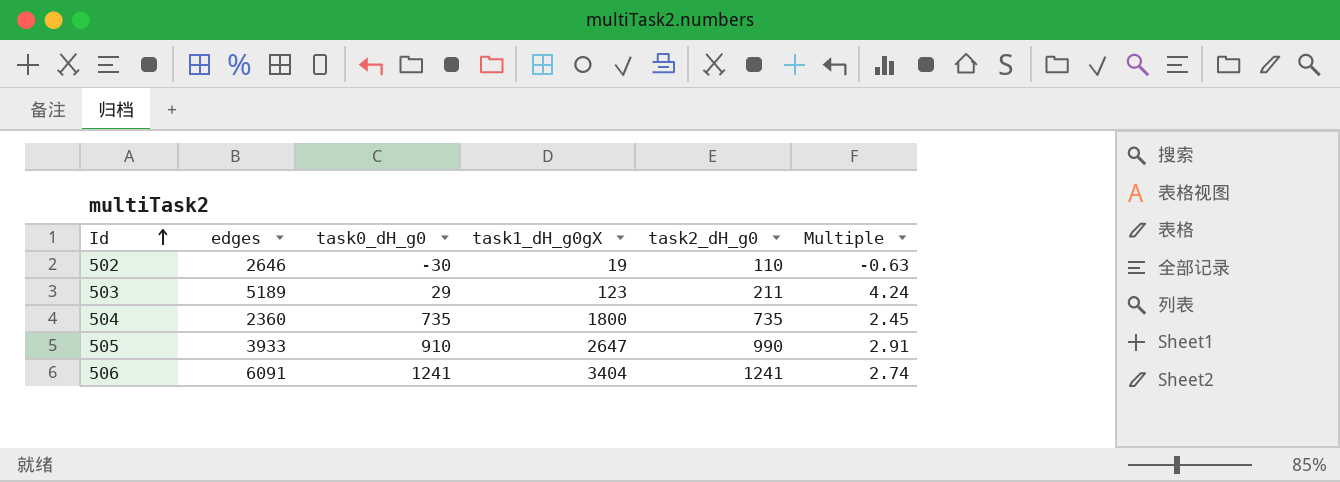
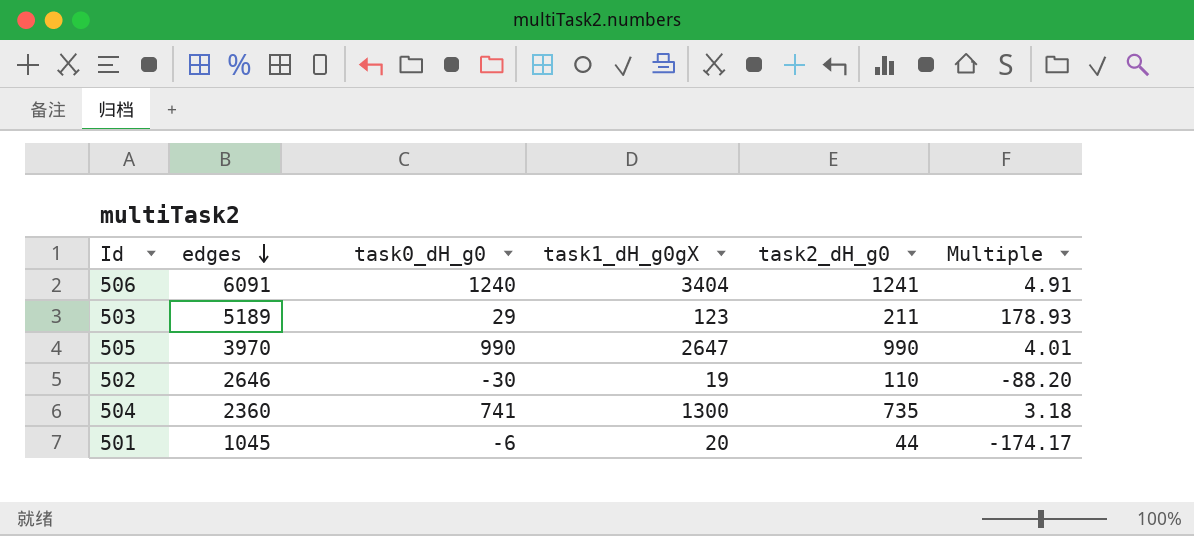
row order: Id ascending -> edges descending
column Multiple | formula: [task1_dH_g0gX] / [task0_dH_g0] -> [edges] / [task0_dH_g0]
506 | task0_dH_g0: 1241 -> 1240
505 | edges: 3933 -> 3970
505 | task0_dH_g0: 910 -> 990
504 | task0_dH_g0: 735 -> 741
504 | task1_dH_g0gX: 1800 -> 1300
row 501: none -> 1045 | -6 | 20 | 44 | -174.17

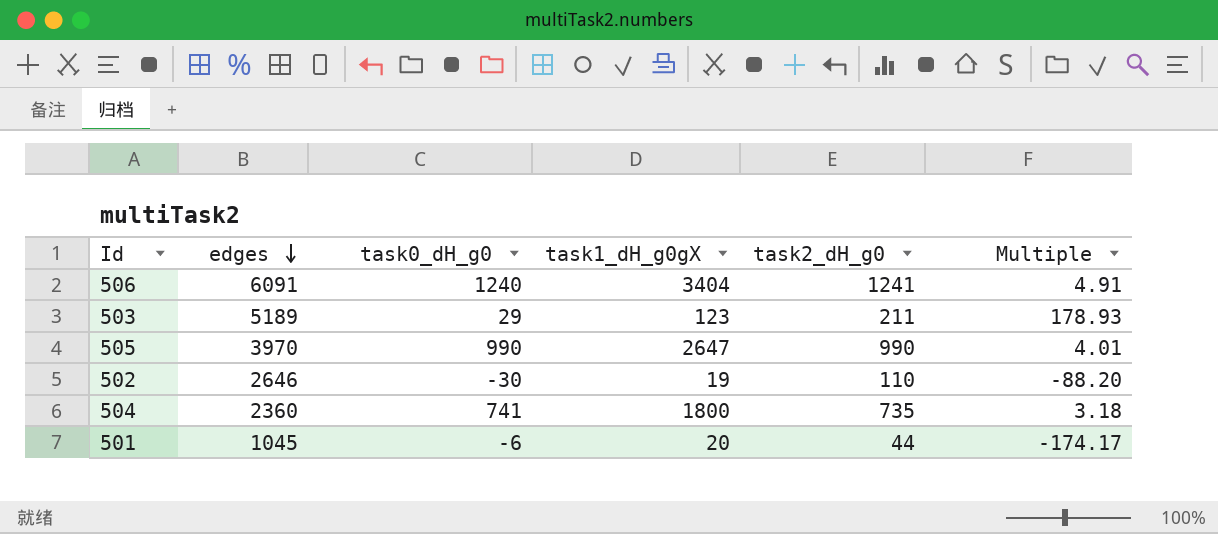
504 | task1_dH_g0gX: 1300 -> 1800

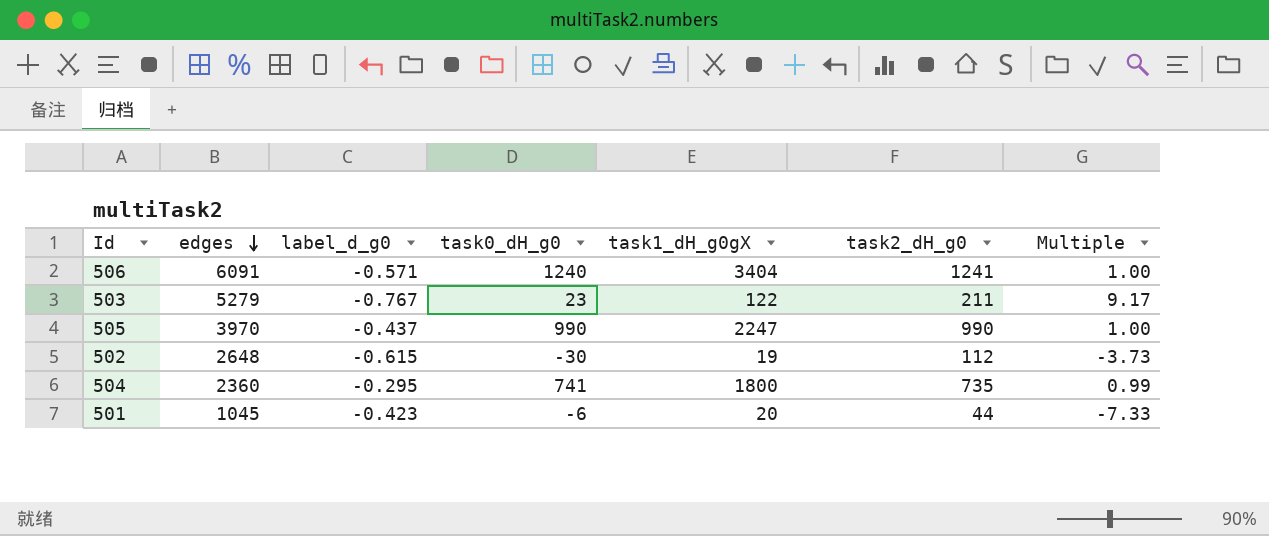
column label_d_g0 | position: none -> 3
column Multiple | formula: [edges] / [task0_dH_g0] -> [task2_dH_g0] / [task0_dH_g0]
503 | edges: 5189 -> 5279
503 | task0_dH_g0: 29 -> 23
503 | task1_dH_g0gX: 123 -> 122
505 | task1_dH_g0gX: 2647 -> 2247
502 | edges: 2646 -> 2648
502 | task2_dH_g0: 110 -> 112

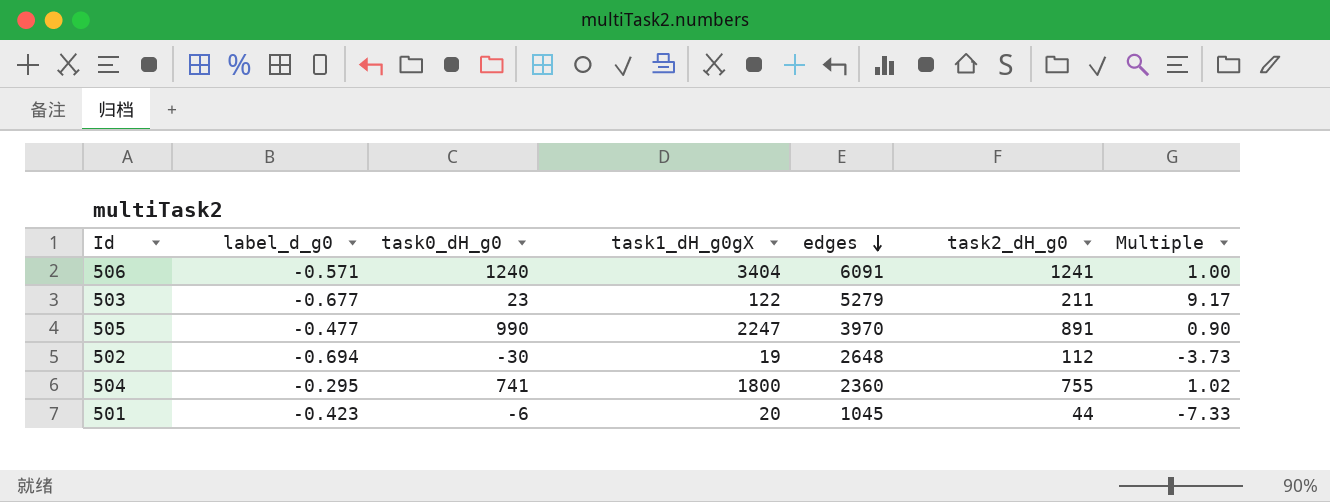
column edges | position: 2 -> 5
503 | label_d_g0: -0.767 -> -0.677
505 | label_d_g0: -0.437 -> -0.477
505 | task2_dH_g0: 990 -> 891
505 | Multiple: 1.00 -> 0.90
502 | label_d_g0: -0.615 -> -0.694
504 | task2_dH_g0: 735 -> 755
504 | Multiple: 0.99 -> 1.02

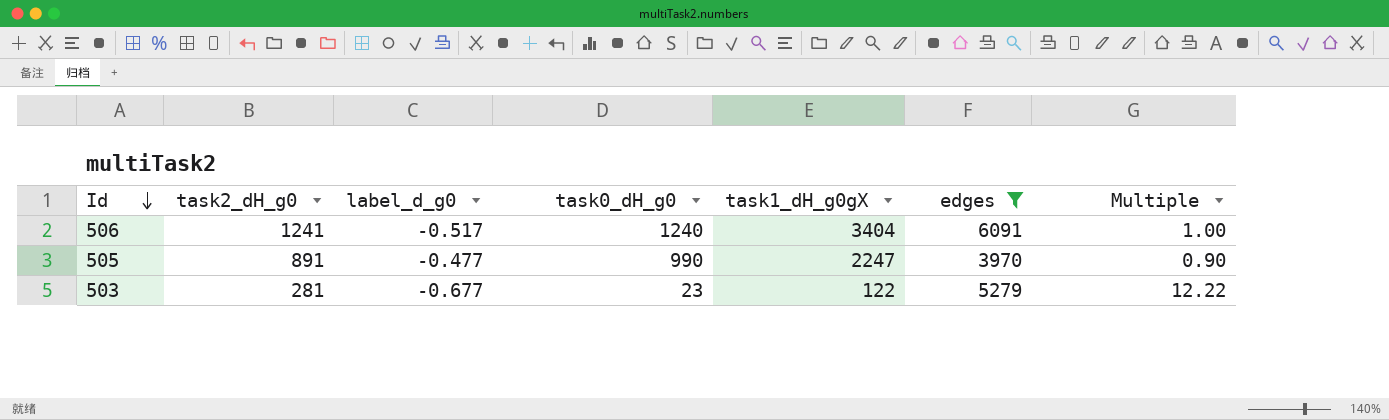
filter: none -> edges >= 3970
row order: edges descending -> Id descending
column task2_dH_g0 | position: 6 -> 2
506 | label_d_g0: -0.571 -> -0.517
503 | task2_dH_g0: 211 -> 281
503 | Multiple: 9.17 -> 12.22

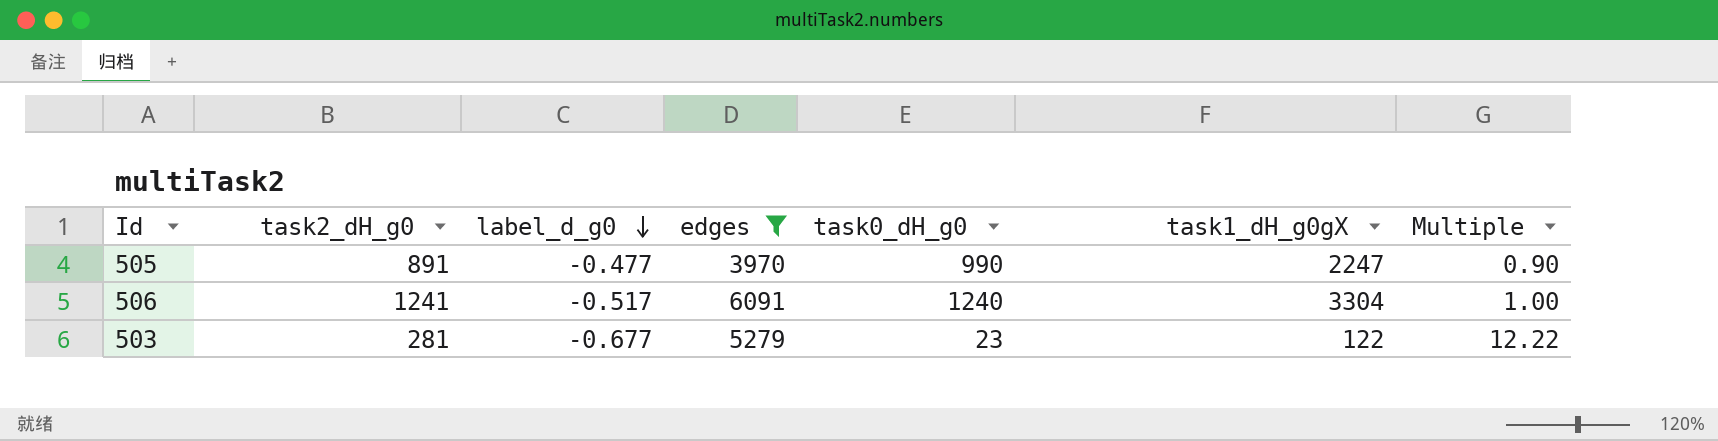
row order: Id descending -> label_d_g0 descending
column edges | position: 6 -> 4
506 | task1_dH_g0gX: 3404 -> 3304

